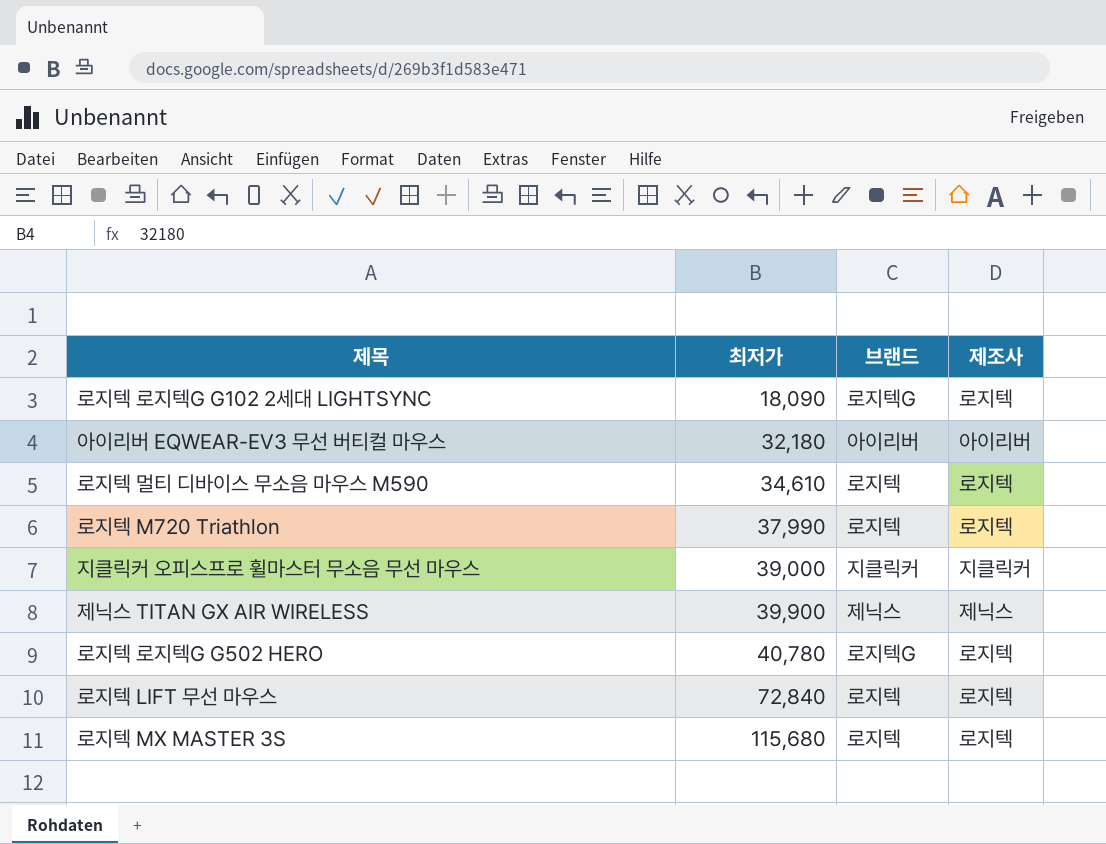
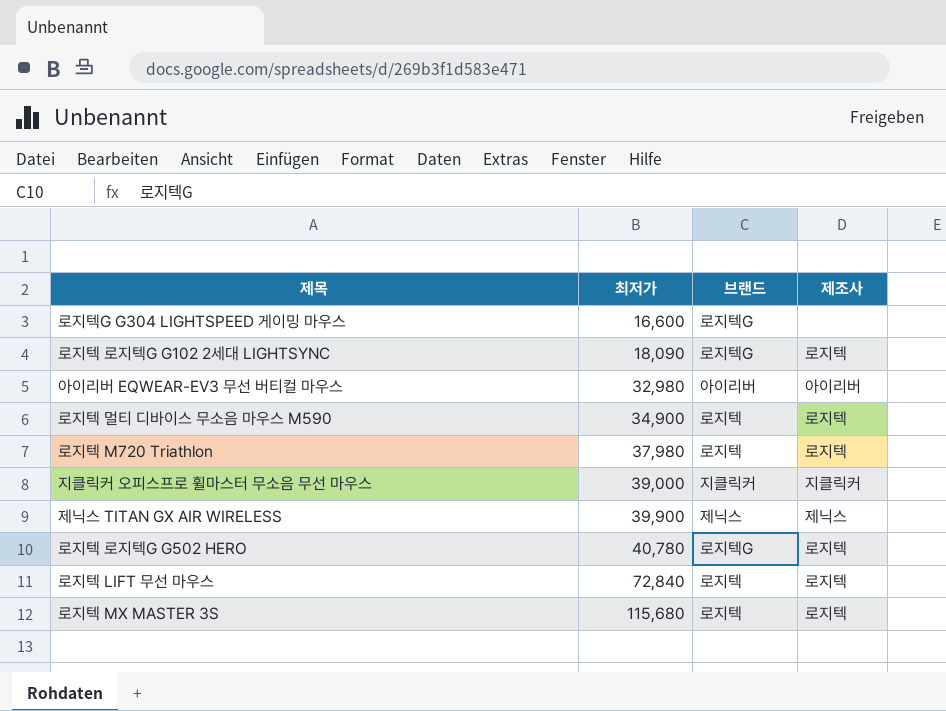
row 로지텍G G304 LIGHTSPEED 게이밍 마우스: none -> 16,600 | 로지텍G | none
아이리버 EQWEAR-EV3 무선 버티컬 마우스 | 최저가: 32,180 -> 32,980
로지텍 멀티 디바이스 무소음 마우스 M590 | 최저가: 34,610 -> 34,900
로지텍 M720 Triathlon | 최저가: 37,990 -> 37,980

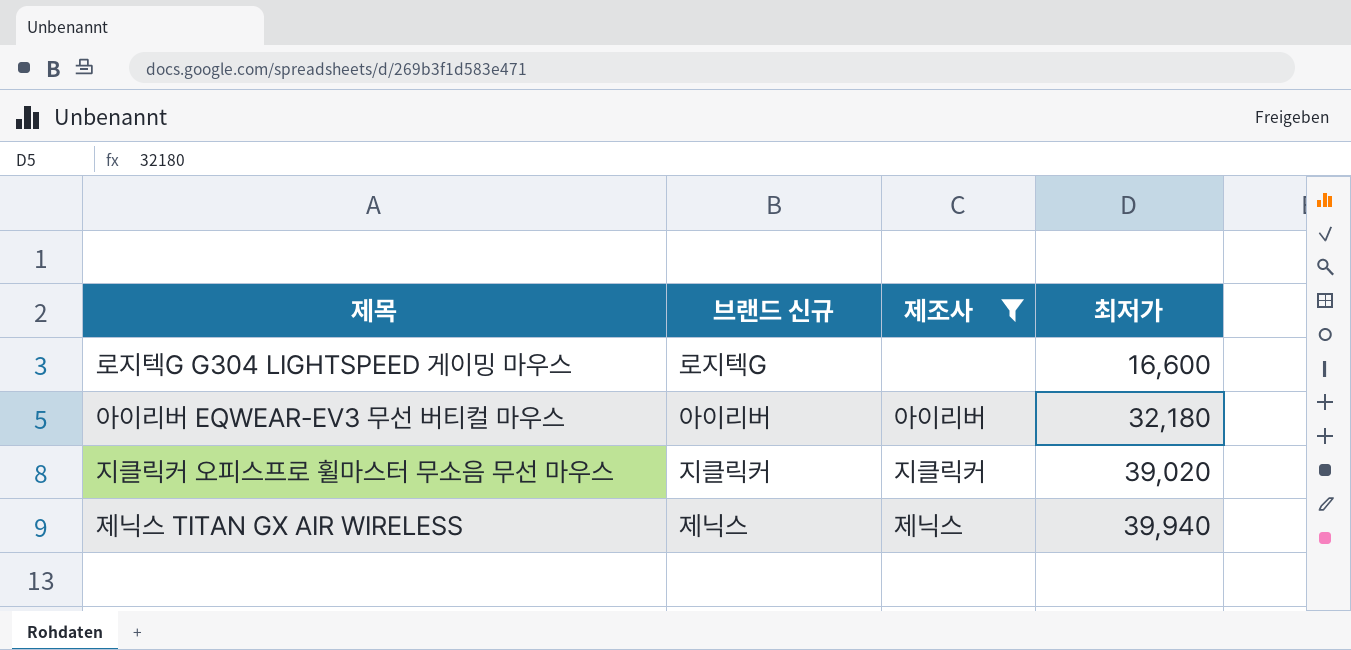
filter: none -> 제조사 != 로지텍
column name: 브랜드 -> 브랜드 신규
column 최저가 | position: 2 -> 4
아이리버 EQWEAR-EV3 무선 버티컬 마우스 | 최저가: 32,980 -> 32,180
지클릭커 오피스프로 휠마스터 무소음 무선 마우스 | 최저가: 39,000 -> 39,020
제닉스 TITAN GX AIR WIRELESS | 최저가: 39,900 -> 39,940

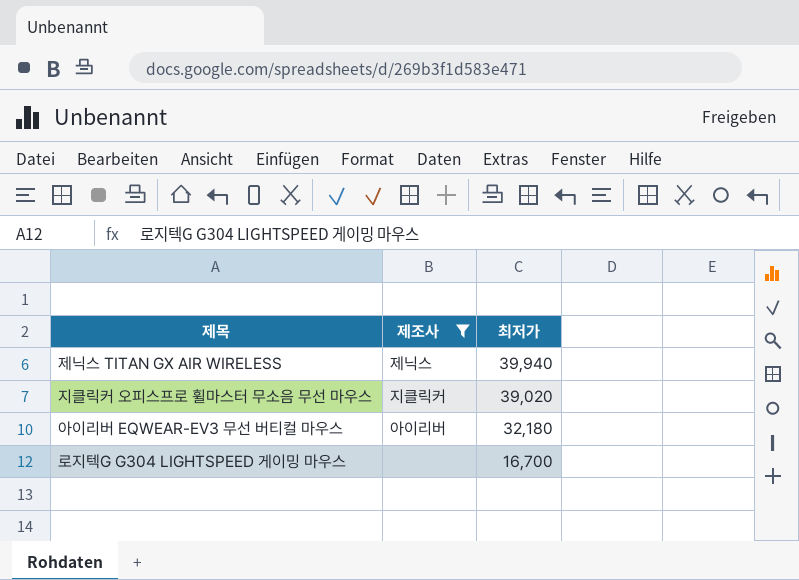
row order: 최저가 ascending -> 최저가 descending
column 브랜드 신규 | position: 2 -> none
로지텍G G304 LIGHTSPEED 게이밍 마우스 | 최저가: 16,600 -> 16,700

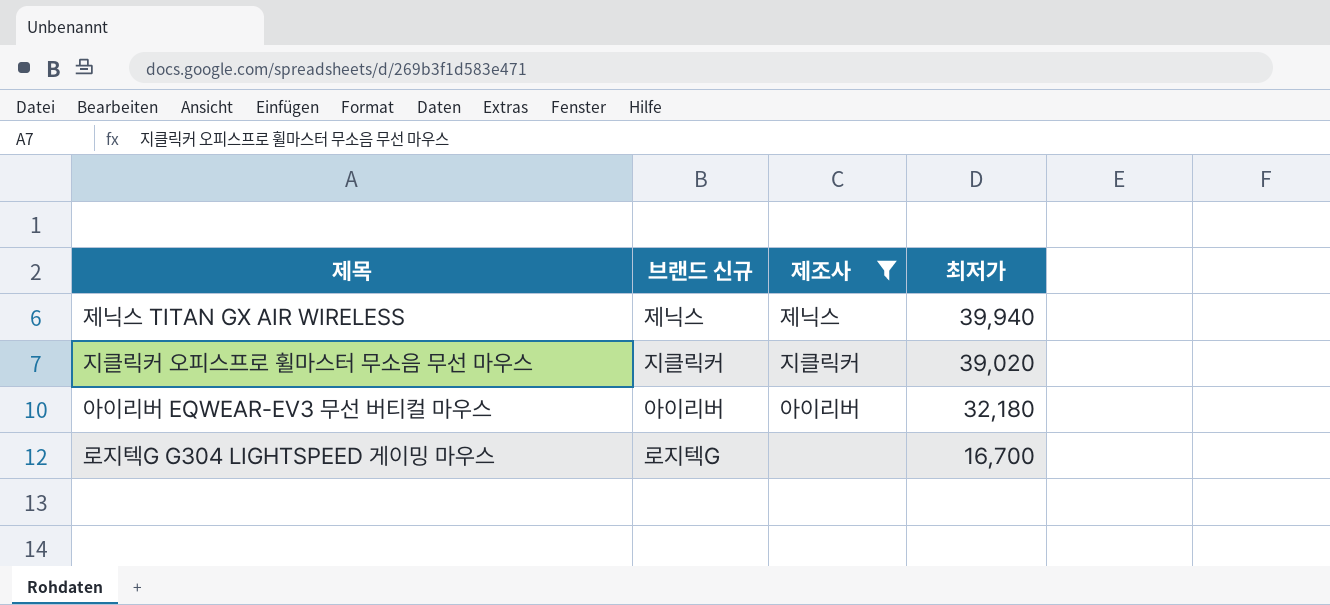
column 브랜드 신규 | position: none -> 2

